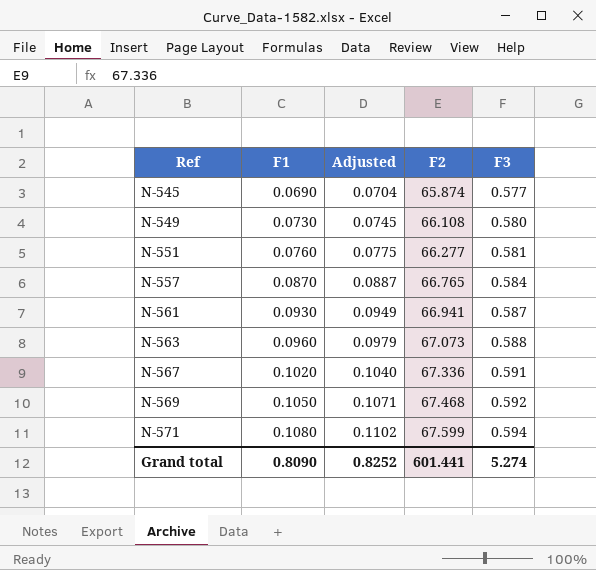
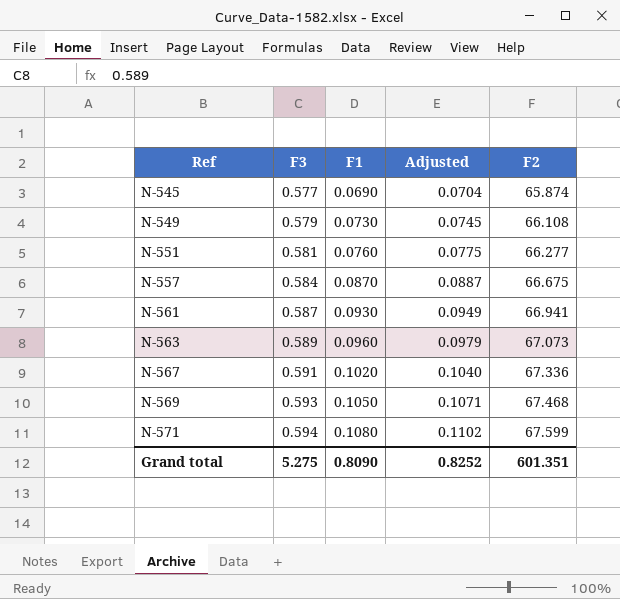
column F3 | position: 5 -> 2
N-549 | F3: 0.580 -> 0.579
N-557 | F2: 66.765 -> 66.675
N-563 | F3: 0.588 -> 0.589
N-569 | F3: 0.592 -> 0.593
Grand total | F3: 5.274 -> 5.275
Grand total | F2: 601.441 -> 601.351

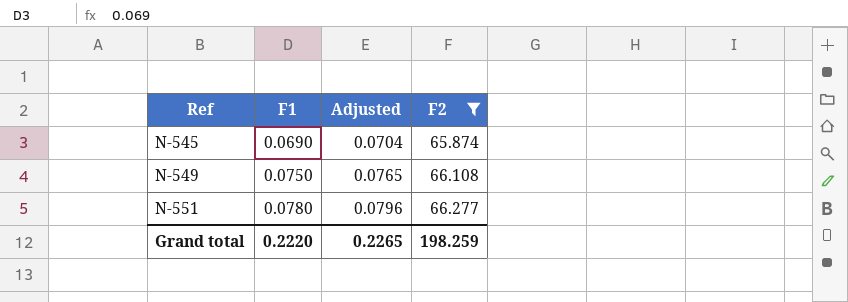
filter: none -> F2 <= 66.277
column F3 | position: 2 -> none
N-549 | F1: 0.0730 -> 0.0750
N-549 | Adjusted: 0.0745 -> 0.0765
N-551 | F1: 0.0760 -> 0.0780
N-551 | Adjusted: 0.0775 -> 0.0796
Grand total | F1: 0.8090 -> 0.2220
Grand total | Adjusted: 0.8252 -> 0.2265
Grand total | F2: 601.351 -> 198.259

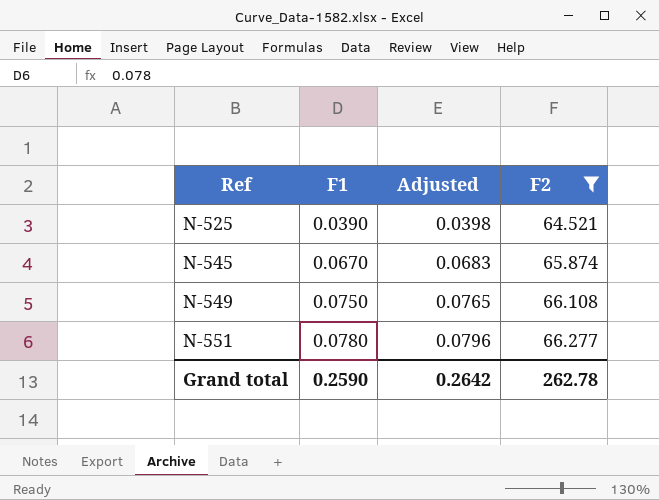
row N-525: none -> 0.0390 | 0.0398 | 64.521
N-545 | F1: 0.0690 -> 0.0670
N-545 | Adjusted: 0.0704 -> 0.0683
Grand total | F1: 0.2220 -> 0.2590
Grand total | Adjusted: 0.2265 -> 0.2642
Grand total | F2: 198.259 -> 262.78

